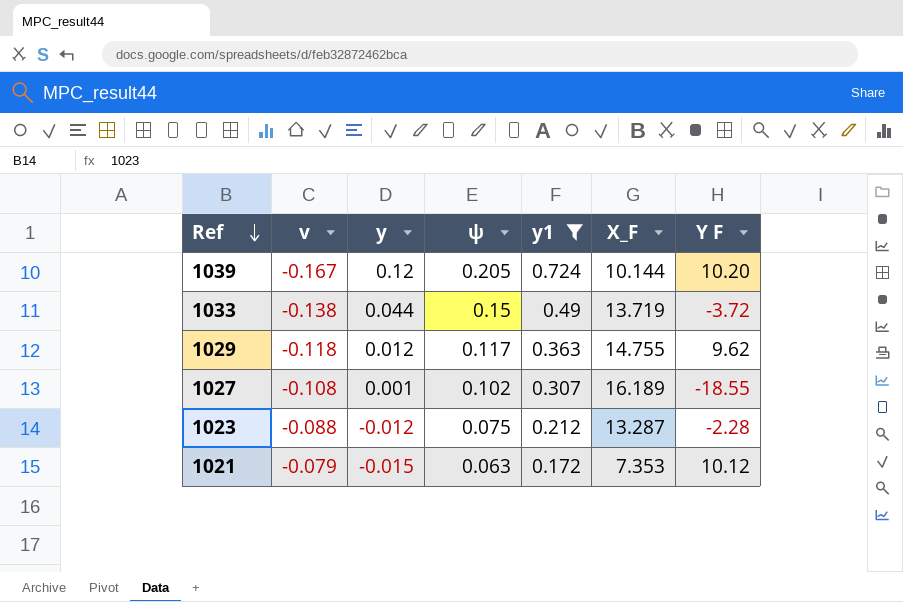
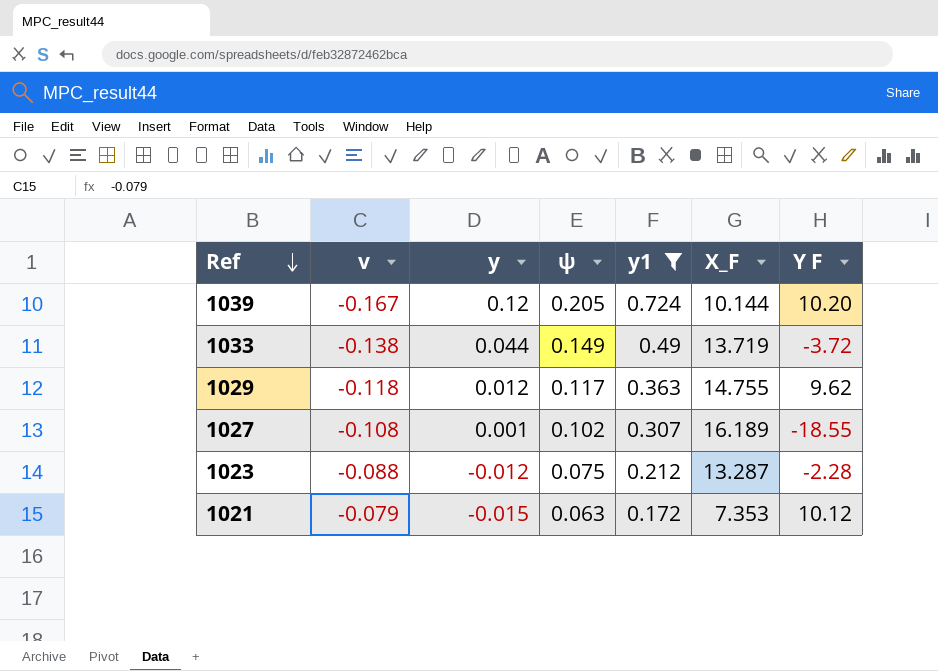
1033 | ψ: 0.15 -> 0.149

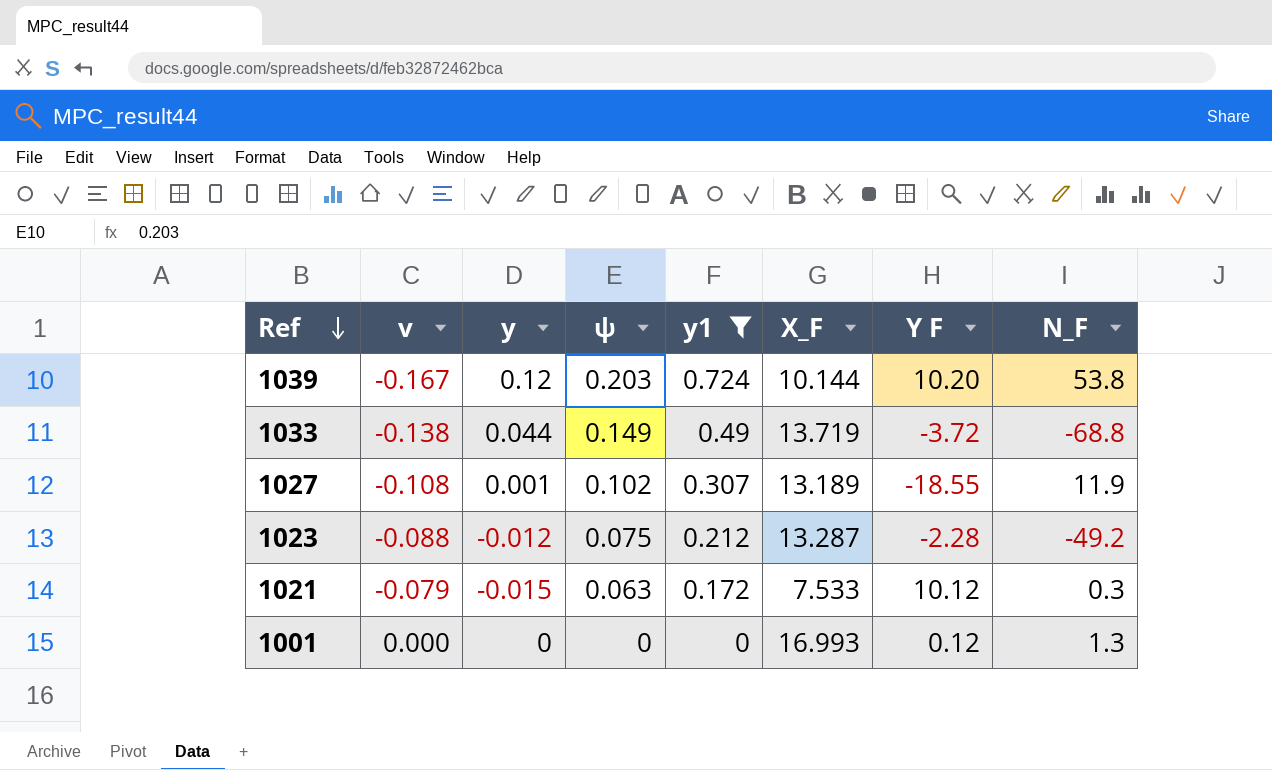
column N_F | position: none -> 8
row 1029: -0.118 | 0.012 | 0.117 | 0.363 | 14.755 | 9.62 -> none
1039 | ψ: 0.205 -> 0.203
1027 | X_F: 16.189 -> 13.189
1021 | X_F: 7.353 -> 7.533
row 1001: none -> 0.000 | 0 | 0 | 0 | 16.993 | 0.12 | 1.3

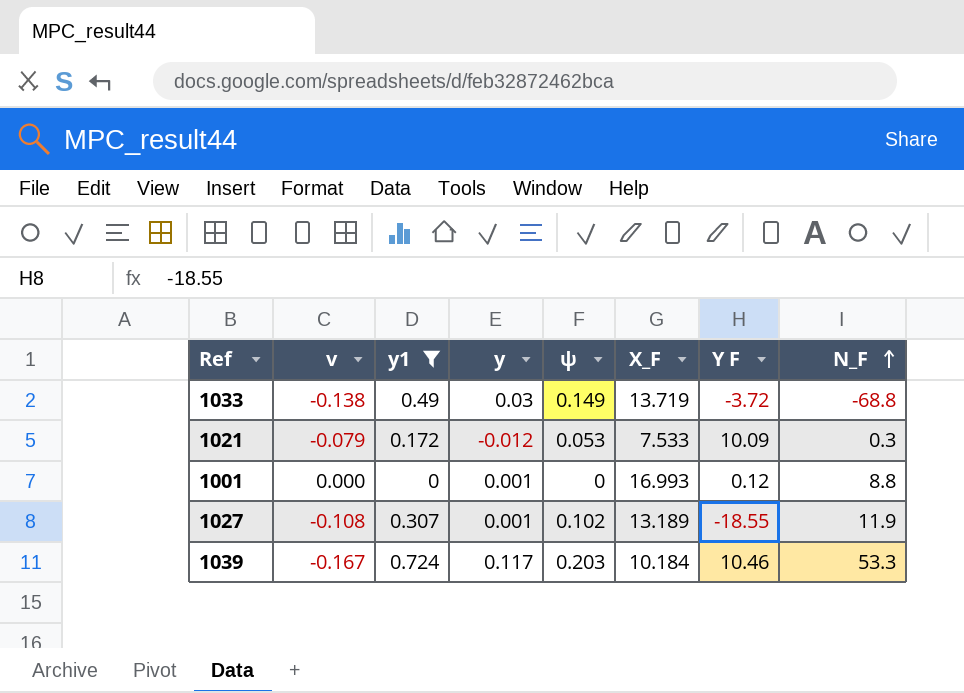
row order: Ref descending -> N_F ascending
column y1 | position: 5 -> 3
row 1023: -0.088 | -0.012 | 0.075 | 0.212 | 13.287 | -2.28 | -49.2 -> none
1033 | y: 0.044 -> 0.03
1021 | y: -0.015 -> -0.012
1021 | ψ: 0.063 -> 0.053
1021 | Y F: 10.12 -> 10.09
1001 | y: 0 -> 0.001
1001 | N_F: 1.3 -> 8.8
1039 | y: 0.12 -> 0.117
1039 | X_F: 10.144 -> 10.184
1039 | Y F: 10.20 -> 10.46
1039 | N_F: 53.8 -> 53.3

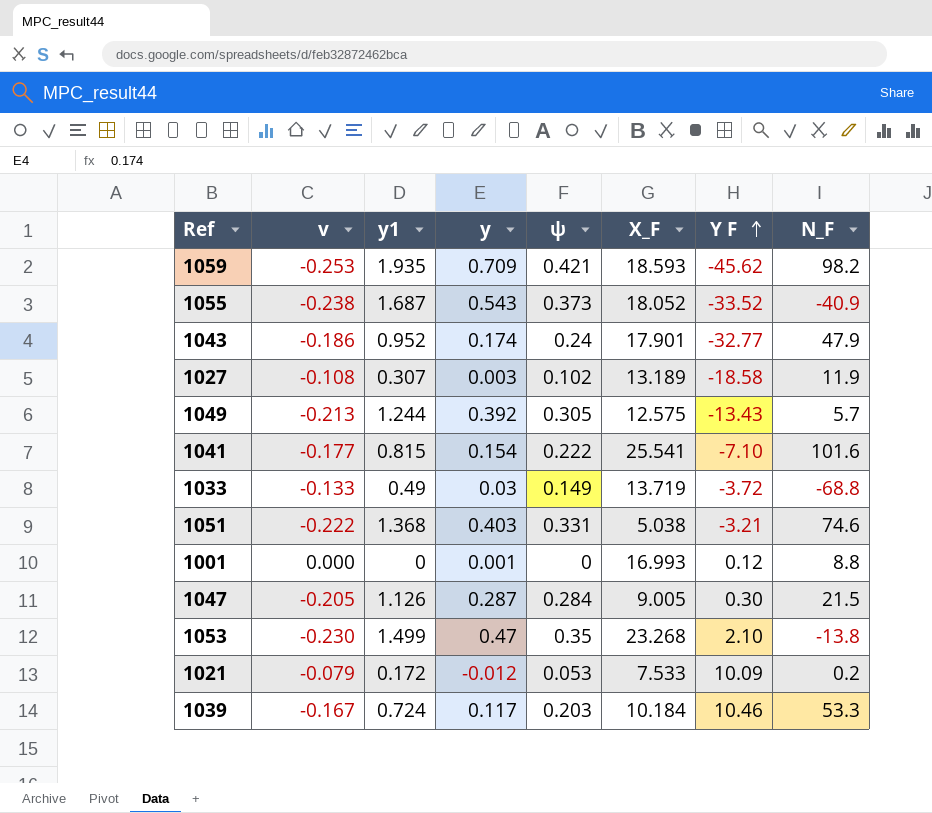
filter: y1 <= 0.724 -> none
row order: N_F ascending -> Y F ascending
1027 | y: 0.001 -> 0.003
1027 | Y F: -18.55 -> -18.58
1033 | v: -0.138 -> -0.133
1021 | N_F: 0.3 -> 0.2

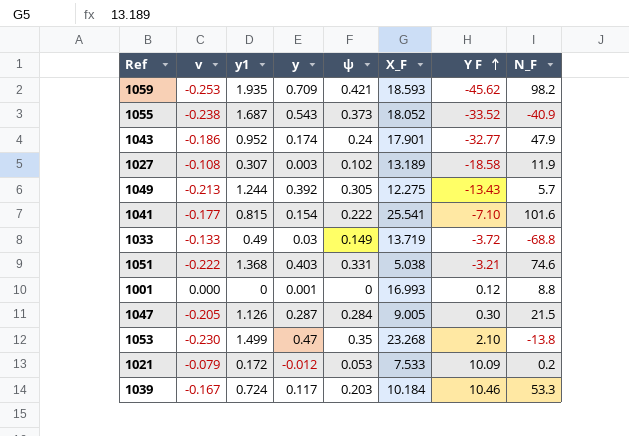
1049 | X_F: 12.575 -> 12.275

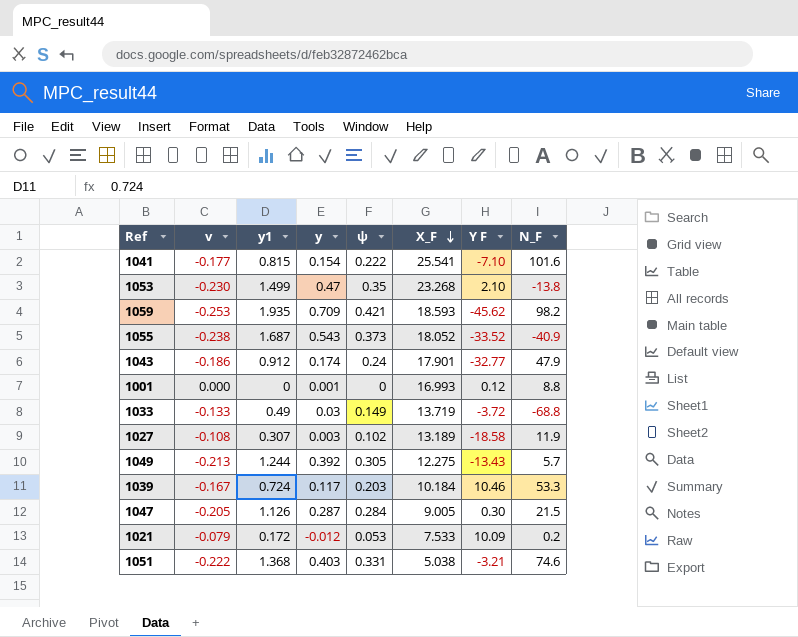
row order: Y F ascending -> X_F descending
1043 | y1: 0.952 -> 0.912

